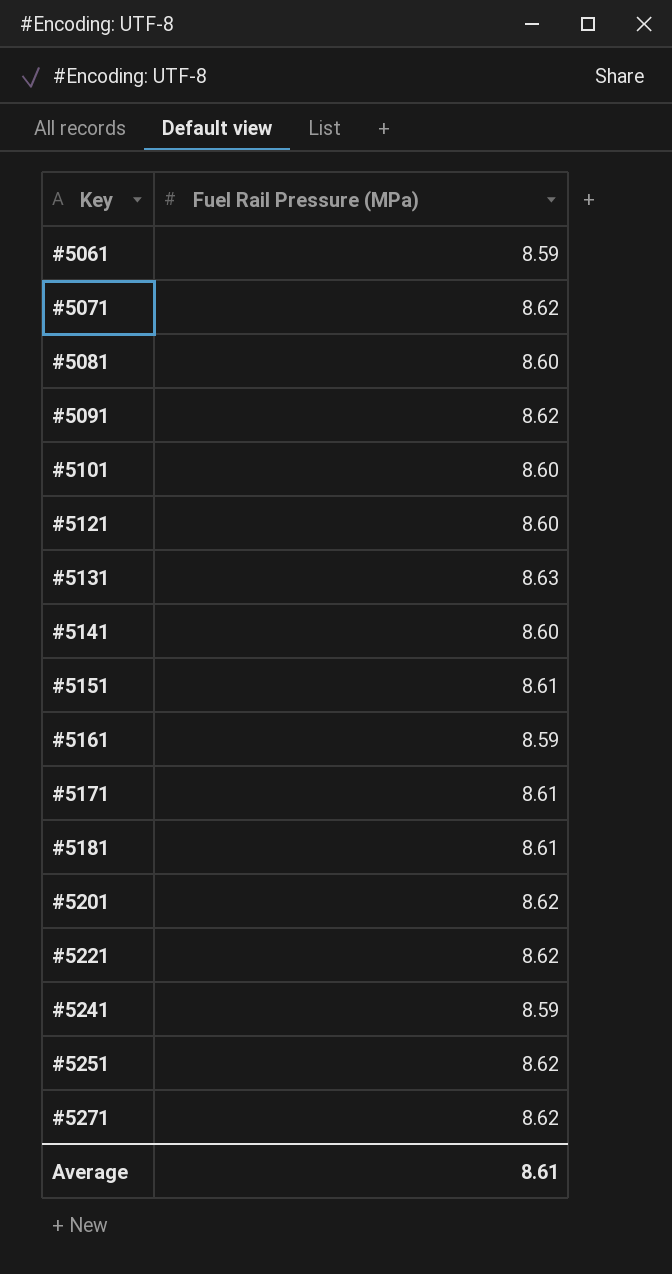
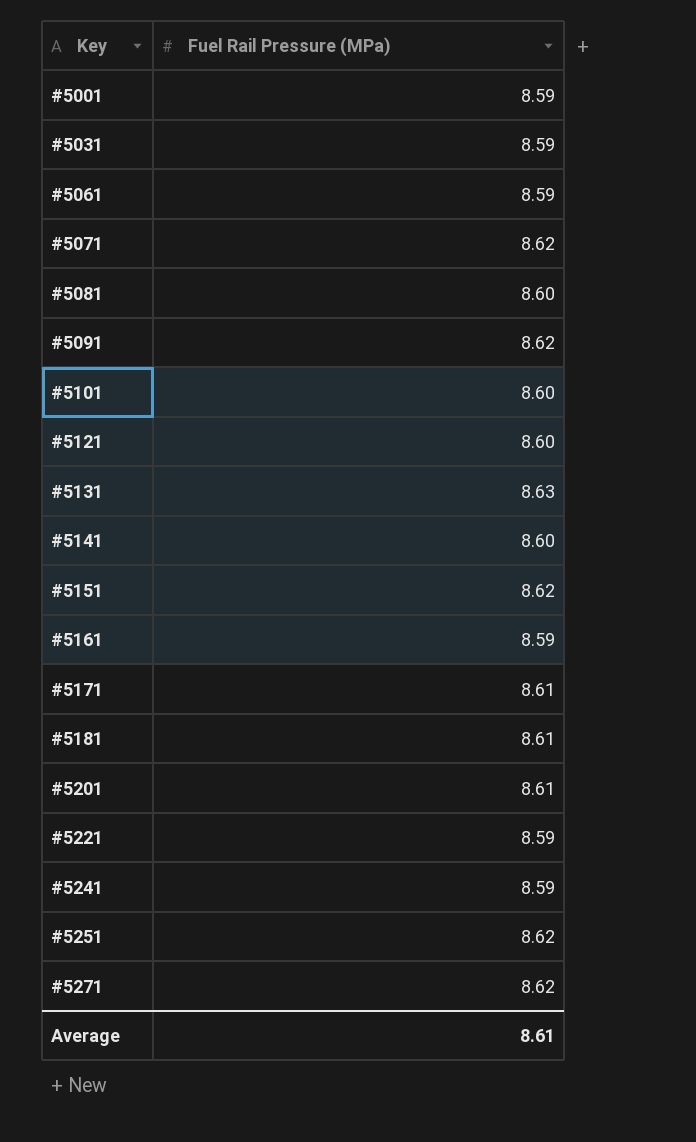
row #5001: none -> 8.59
row #5031: none -> 8.59
#5151 | Fuel Rail Pressure (MPa): 8.61 -> 8.62
#5201 | Fuel Rail Pressure (MPa): 8.62 -> 8.61
#5221 | Fuel Rail Pressure (MPa): 8.62 -> 8.59

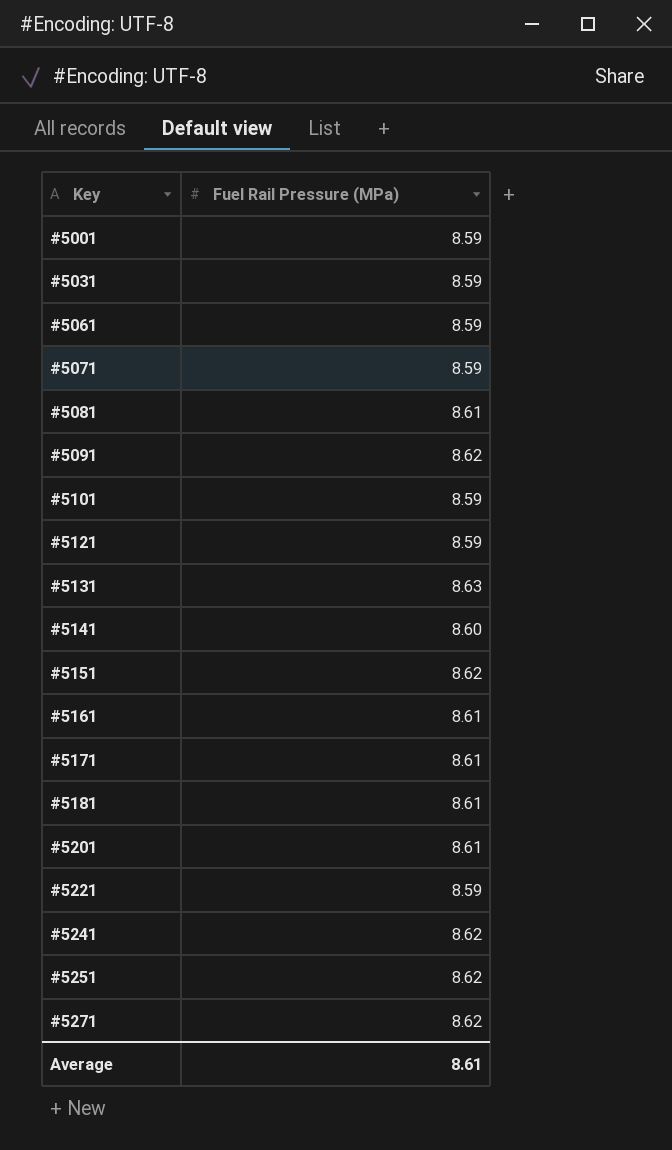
#5071 | Fuel Rail Pressure (MPa): 8.62 -> 8.59
#5081 | Fuel Rail Pressure (MPa): 8.60 -> 8.61
#5101 | Fuel Rail Pressure (MPa): 8.60 -> 8.59
#5121 | Fuel Rail Pressure (MPa): 8.60 -> 8.59
#5161 | Fuel Rail Pressure (MPa): 8.59 -> 8.61
#5241 | Fuel Rail Pressure (MPa): 8.59 -> 8.62

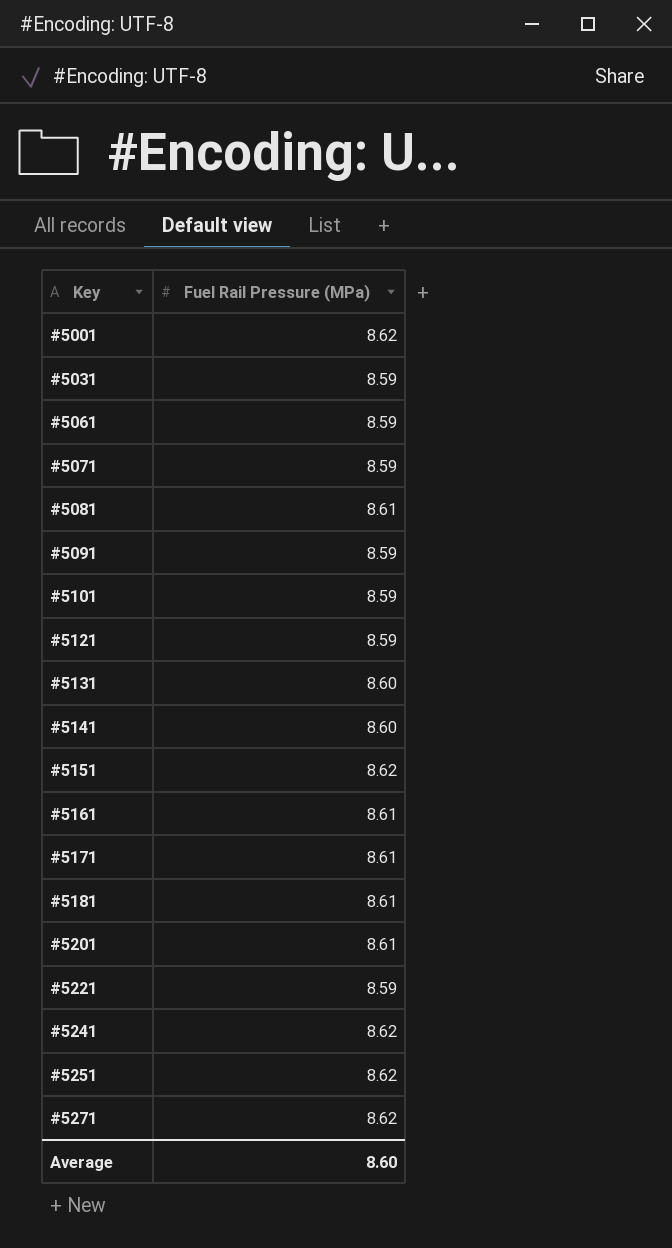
#5001 | Fuel Rail Pressure (MPa): 8.59 -> 8.62
#5091 | Fuel Rail Pressure (MPa): 8.62 -> 8.59
#5131 | Fuel Rail Pressure (MPa): 8.63 -> 8.60
Average | Fuel Rail Pressure (MPa): 8.61 -> 8.60

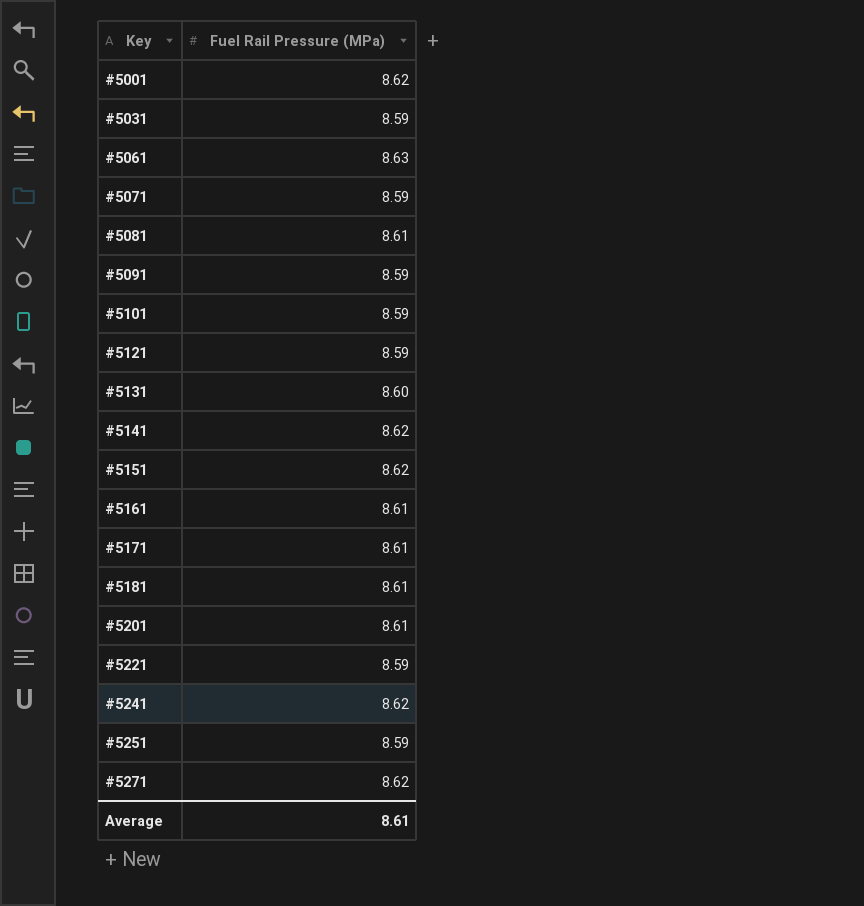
#5061 | Fuel Rail Pressure (MPa): 8.59 -> 8.63
#5141 | Fuel Rail Pressure (MPa): 8.60 -> 8.62
#5251 | Fuel Rail Pressure (MPa): 8.62 -> 8.59
Average | Fuel Rail Pressure (MPa): 8.60 -> 8.61

